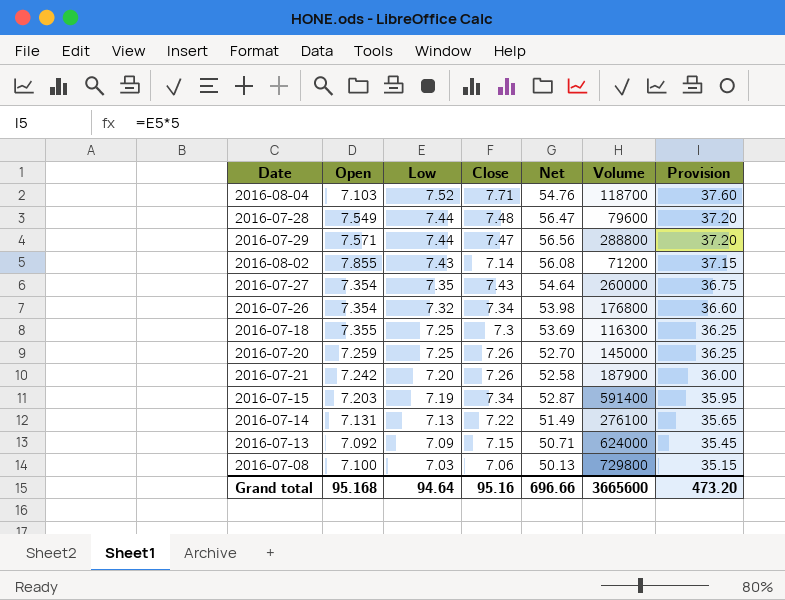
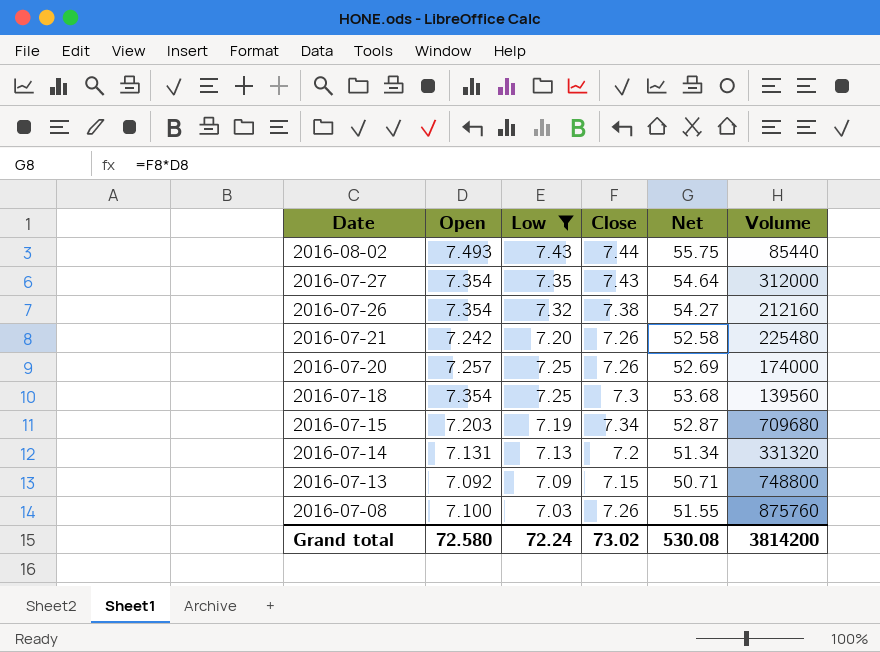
filter: none -> Low <= 7.43
row order: Low descending -> Date descending
column Provision | formula: [Low] * 5 -> none
2016-08-02 | Open: 7.855 -> 7.493
2016-08-02 | Close: 7.14 -> 7.44
2016-08-02 | Net: 56.08 -> 55.75
2016-08-02 | Volume: 71200 -> 85440
2016-07-27 | Volume: 260000 -> 312000
2016-07-26 | Close: 7.34 -> 7.38
2016-07-26 | Net: 53.98 -> 54.27
2016-07-26 | Volume: 176800 -> 212160
2016-07-21 | Volume: 187900 -> 225480
2016-07-20 | Open: 7.259 -> 7.257
2016-07-20 | Net: 52.70 -> 52.69
2016-07-20 | Volume: 145000 -> 174000
2016-07-18 | Open: 7.355 -> 7.354
2016-07-18 | Net: 53.69 -> 53.68
2016-07-18 | Volume: 116300 -> 139560
2016-07-15 | Volume: 591400 -> 709680
2016-07-14 | Close: 7.22 -> 7.2
2016-07-14 | Net: 51.49 -> 51.34
2016-07-14 | Volume: 276100 -> 331320
2016-07-13 | Volume: 624000 -> 748800
2016-07-08 | Close: 7.06 -> 7.26
2016-07-08 | Net: 50.13 -> 51.55
2016-07-08 | Volume: 729800 -> 875760
Grand total | Open: 95.168 -> 72.580
Grand total | Low: 94.64 -> 72.24
Grand total | Close: 95.16 -> 73.02
Grand total | Net: 696.66 -> 530.08
Grand total | Volume: 3665600 -> 3814200

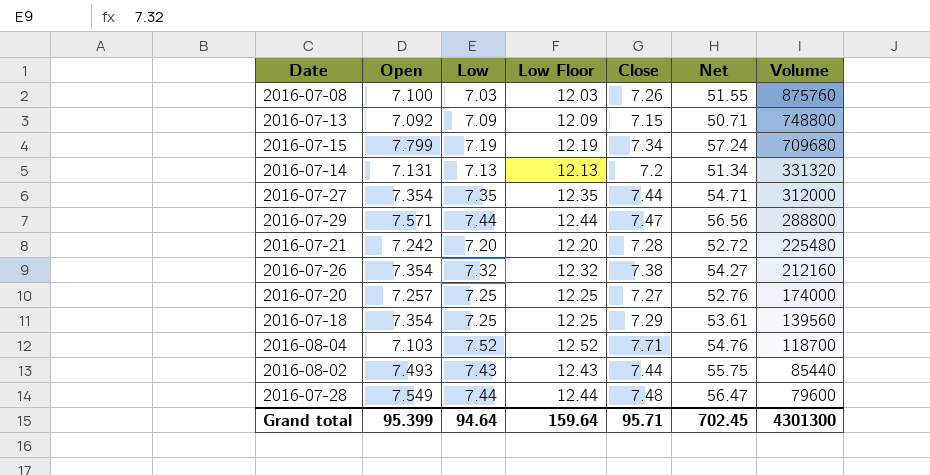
filter: Low <= 7.43 -> none
row order: Date descending -> Volume descending
column Low Floor | formula: none -> [Low] + 5
2016-07-15 | Open: 7.203 -> 7.799
2016-07-15 | Net: 52.87 -> 57.24
2016-07-27 | Close: 7.43 -> 7.44
2016-07-27 | Net: 54.64 -> 54.71
2016-07-21 | Close: 7.26 -> 7.28
2016-07-21 | Net: 52.58 -> 52.72
2016-07-20 | Close: 7.26 -> 7.27
2016-07-20 | Net: 52.69 -> 52.76
2016-07-18 | Close: 7.3 -> 7.29
2016-07-18 | Net: 53.68 -> 53.61
Grand total | Open: 72.580 -> 95.399
Grand total | Low: 72.24 -> 94.64
Grand total | Close: 73.02 -> 95.71
Grand total | Net: 530.08 -> 702.45
Grand total | Volume: 3814200 -> 4301300

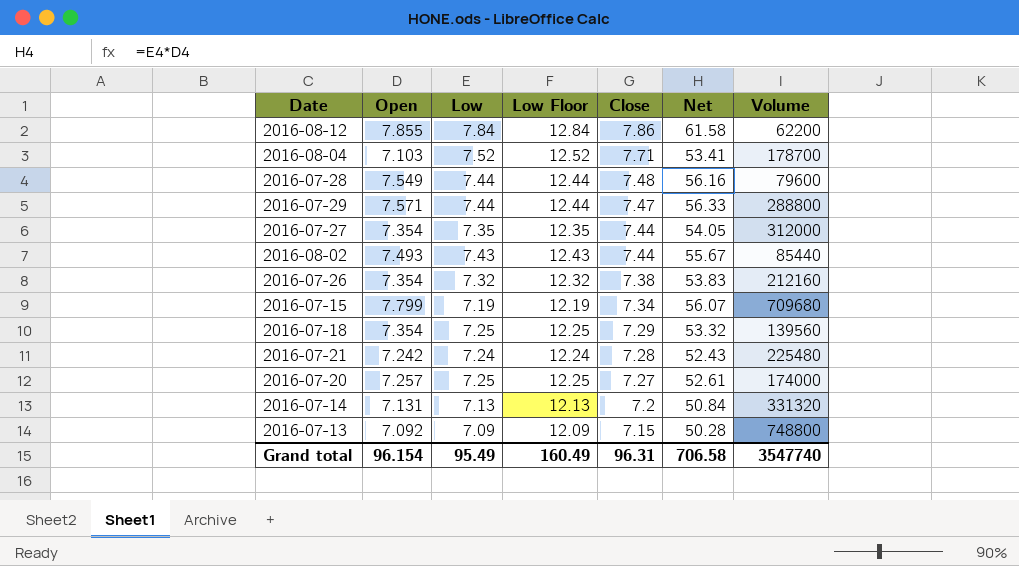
row order: Volume descending -> Close descending
column Net | formula: [Open] * [Close] -> [Open] * [Low]
row 2016-07-08: 7.100 | 7.03 | 12.03 | 7.26 | 51.55 | 875760 -> none
row 2016-08-12: none -> 7.855 | 7.84 | 12.84 | 7.86 | 61.58 | 62200
2016-08-04 | Volume: 118700 -> 178700
2016-07-21 | Low: 7.20 -> 7.24
2016-07-21 | Low Floor: 12.20 -> 12.24
Grand total | Open: 95.399 -> 96.154
Grand total | Low: 94.64 -> 95.49
Grand total | Low Floor: 159.64 -> 160.49
Grand total | Close: 95.71 -> 96.31
Grand total | Net: 702.45 -> 706.58
Grand total | Volume: 4301300 -> 3547740

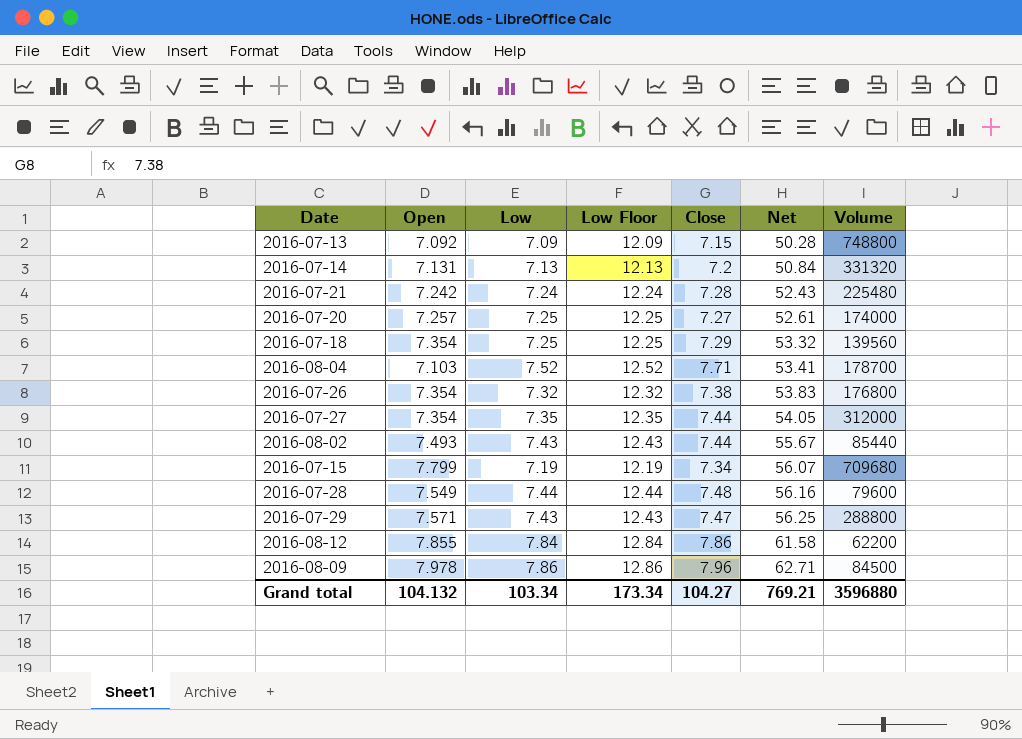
row order: Close descending -> Net ascending
2016-07-26 | Volume: 212160 -> 176800
2016-07-29 | Low: 7.44 -> 7.43
2016-07-29 | Low Floor: 12.44 -> 12.43
2016-07-29 | Net: 56.33 -> 56.25
row 2016-08-09: none -> 7.978 | 7.86 | 12.86 | 7.96 | 62.71 | 84500
Grand total | Open: 96.154 -> 104.132
Grand total | Low: 95.49 -> 103.34
Grand total | Low Floor: 160.49 -> 173.34
Grand total | Close: 96.31 -> 104.27
Grand total | Net: 706.58 -> 769.21
Grand total | Volume: 3547740 -> 3596880

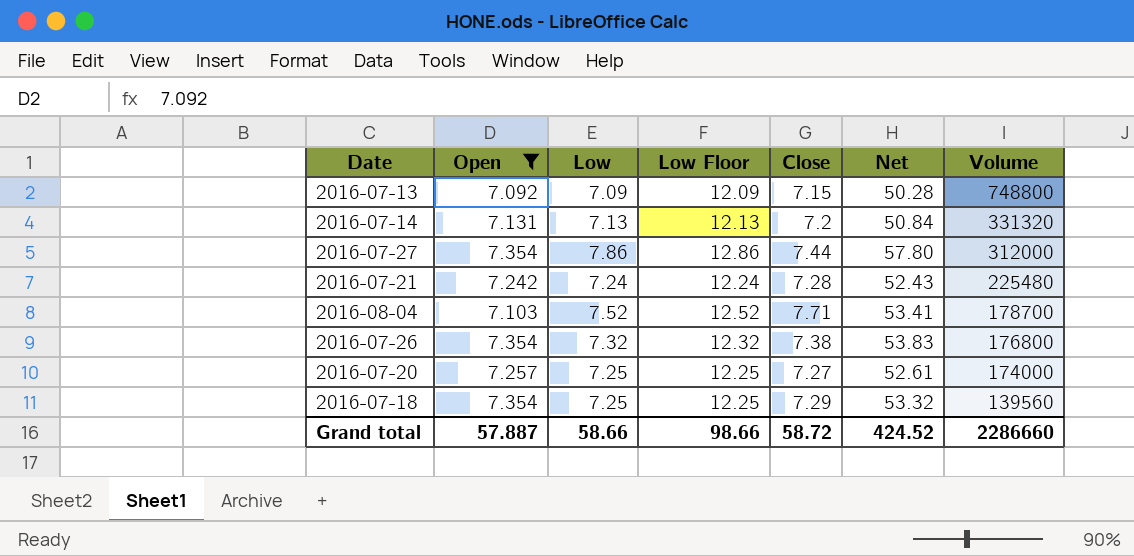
filter: none -> Open <= 7.354
row order: Net ascending -> Volume descending
2016-07-27 | Low: 7.35 -> 7.86
2016-07-27 | Low Floor: 12.35 -> 12.86
2016-07-27 | Net: 54.05 -> 57.80
Grand total | Open: 104.132 -> 57.887
Grand total | Low: 103.34 -> 58.66
Grand total | Low Floor: 173.34 -> 98.66
Grand total | Close: 104.27 -> 58.72
Grand total | Net: 769.21 -> 424.52
Grand total | Volume: 3596880 -> 2286660

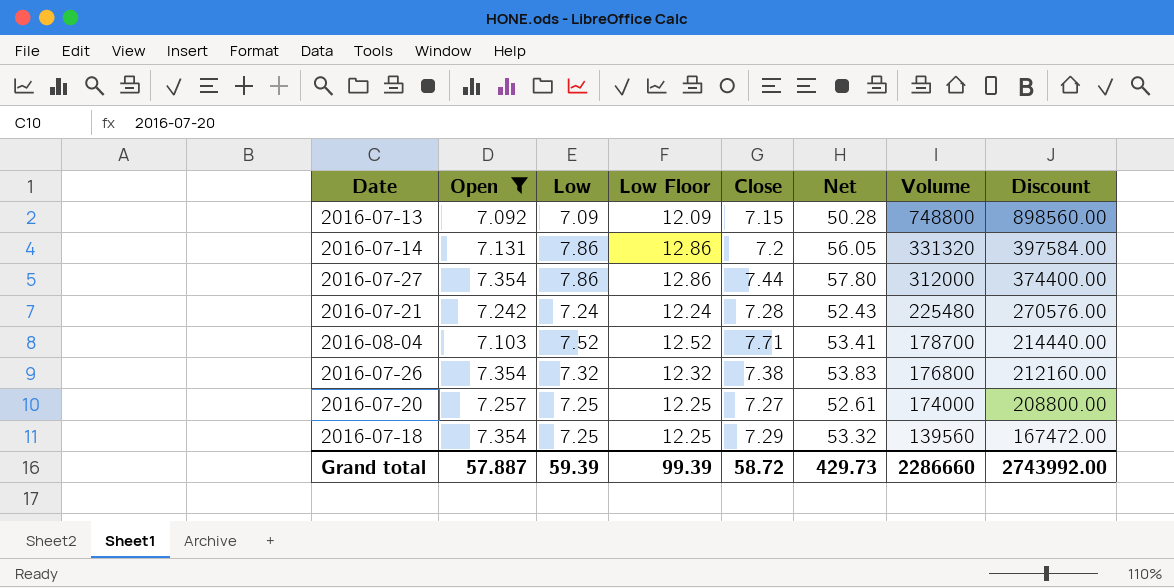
column Discount | formula: none -> [Volume] * 1.2
2016-07-14 | Low: 7.13 -> 7.86
2016-07-14 | Low Floor: 12.13 -> 12.86
2016-07-14 | Net: 50.84 -> 56.05
Grand total | Low: 58.66 -> 59.39
Grand total | Low Floor: 98.66 -> 99.39
Grand total | Net: 424.52 -> 429.73

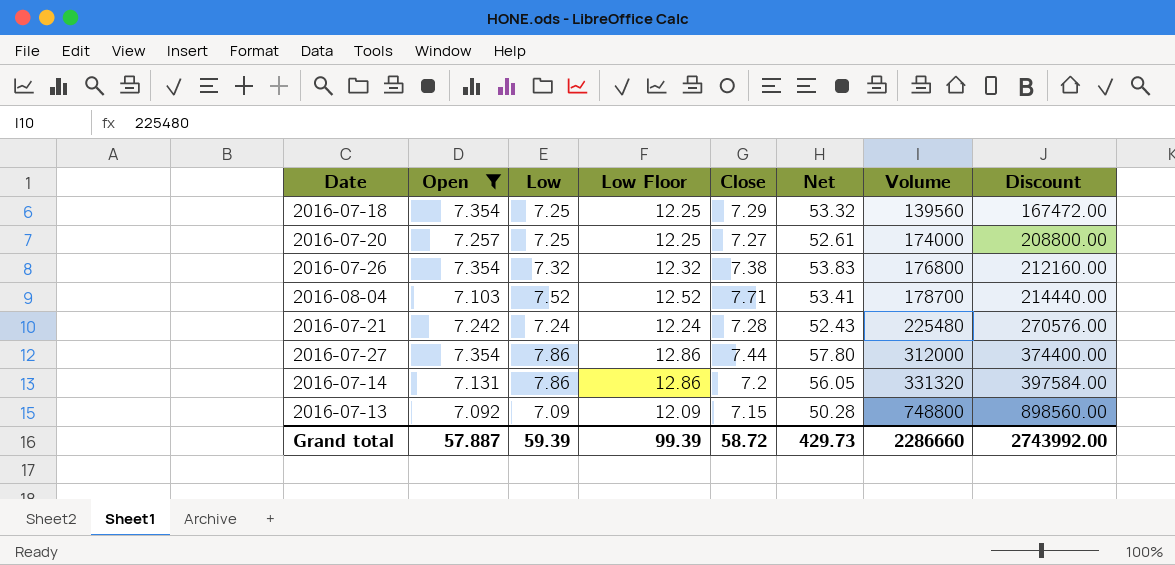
row order: Volume descending -> Volume ascending

